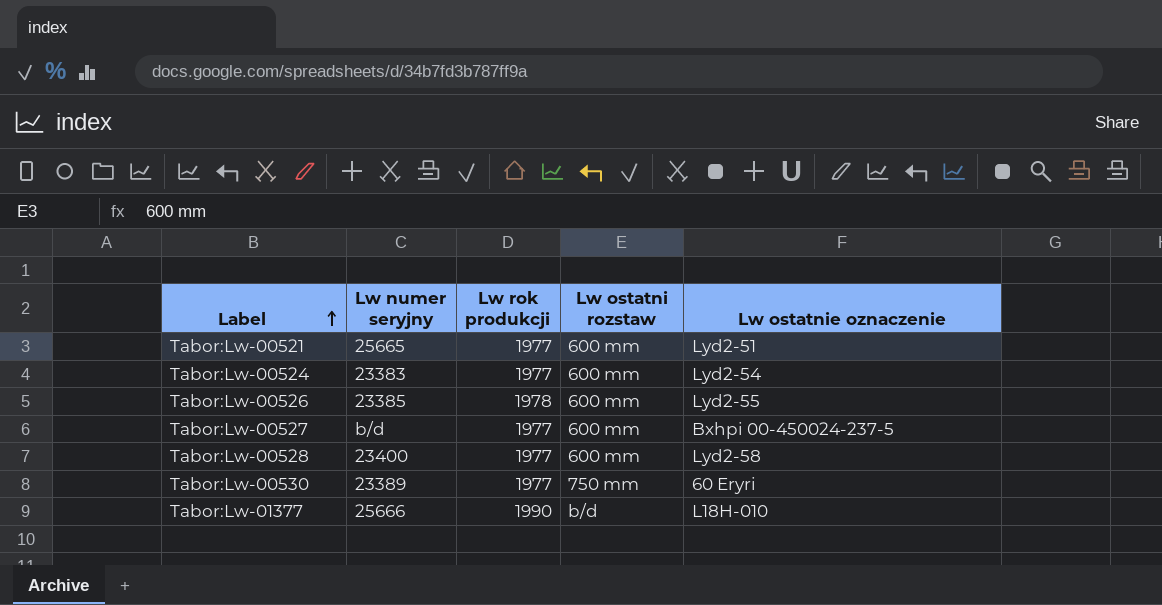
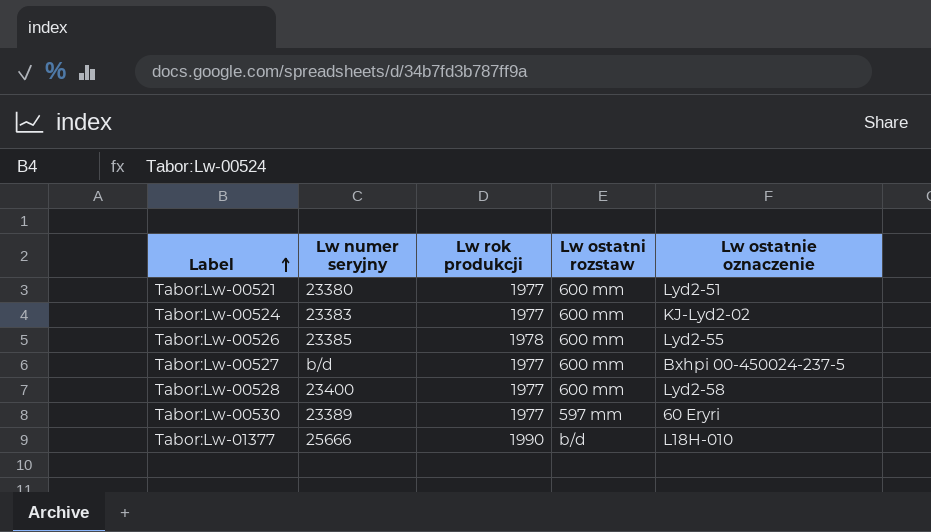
Tabor:Lw-00521 | Lw numer seryjny: 25665 -> 23380
Tabor:Lw-00524 | Lw ostatnie oznaczenie: Lyd2-54 -> KJ-Lyd2-02
Tabor:Lw-00530 | Lw ostatni rozstaw: 750 mm -> 597 mm

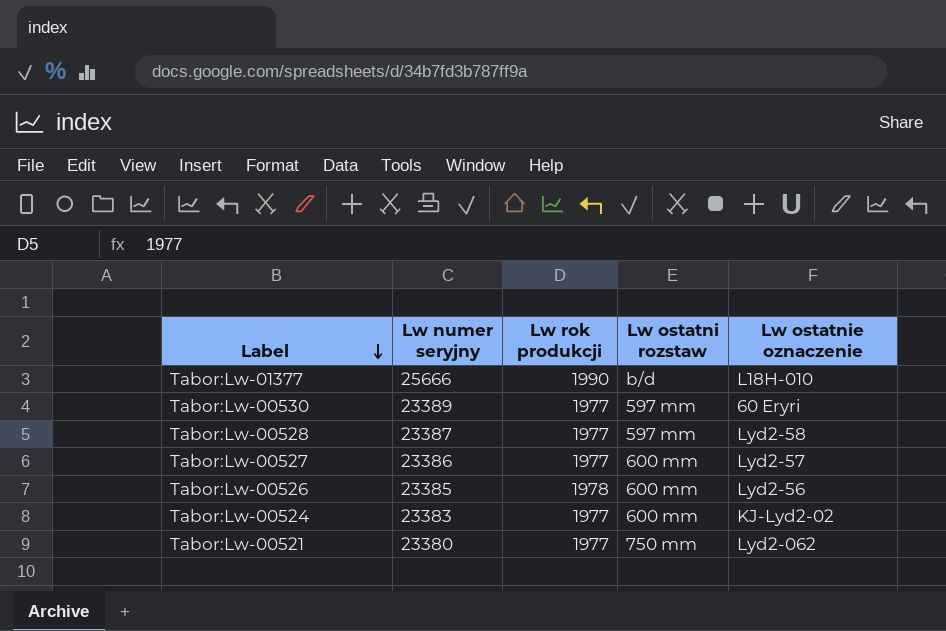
row order: Label ascending -> Label descending
Tabor:Lw-00528 | Lw numer seryjny: 23400 -> 23387
Tabor:Lw-00528 | Lw ostatni rozstaw: 600 mm -> 597 mm
Tabor:Lw-00527 | Lw numer seryjny: b/d -> 23386
Tabor:Lw-00527 | Lw ostatnie oznaczenie: Bxhpi 00-450024-237-5 -> Lyd2-57
Tabor:Lw-00526 | Lw ostatnie oznaczenie: Lyd2-55 -> Lyd2-56
Tabor:Lw-00521 | Lw ostatni rozstaw: 600 mm -> 750 mm
Tabor:Lw-00521 | Lw ostatnie oznaczenie: Lyd2-51 -> Lyd2-062

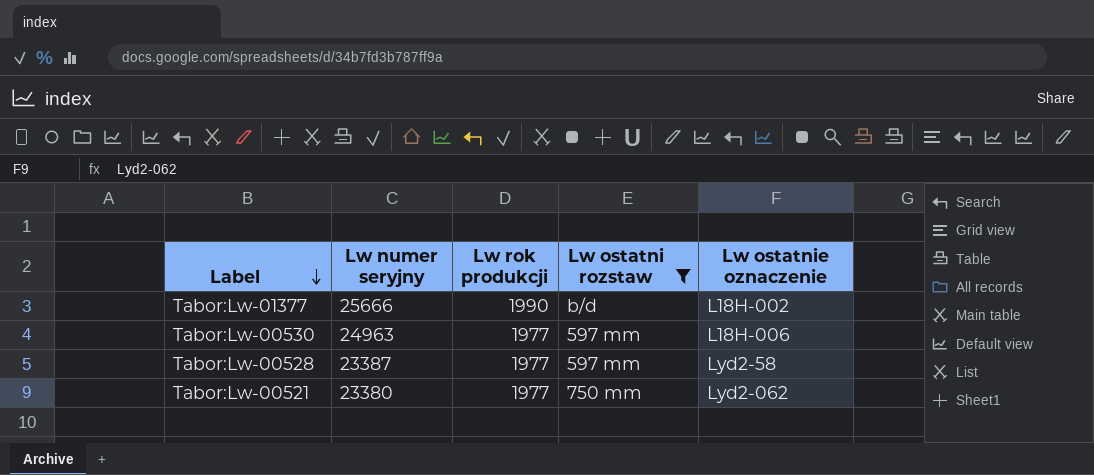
filter: none -> Lw ostatni rozstaw != 600 mm
Tabor:Lw-01377 | Lw ostatnie oznaczenie: L18H-010 -> L18H-002
Tabor:Lw-00530 | Lw numer seryjny: 23389 -> 24963
Tabor:Lw-00530 | Lw ostatnie oznaczenie: 60 Eryri -> L18H-006

